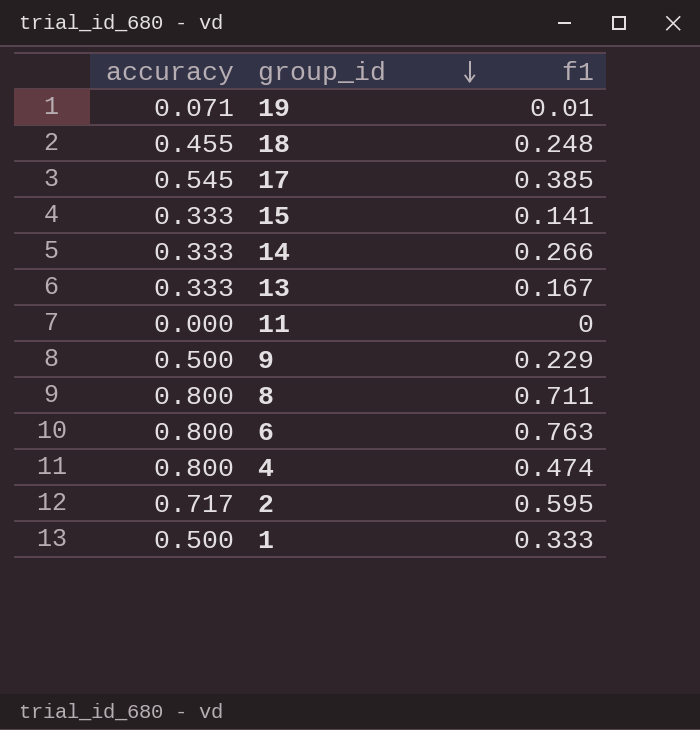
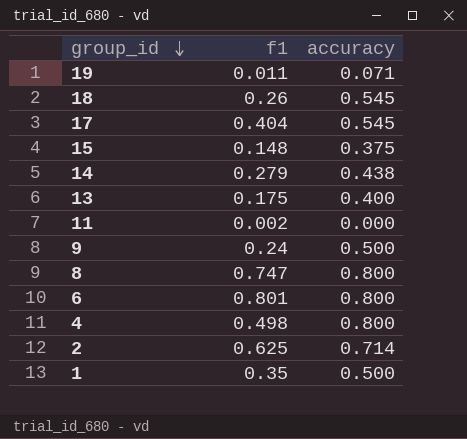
column accuracy | position: 1 -> 3
19 | f1: 0.01 -> 0.011
18 | f1: 0.248 -> 0.26
18 | accuracy: 0.455 -> 0.545
17 | f1: 0.385 -> 0.404
15 | f1: 0.141 -> 0.148
15 | accuracy: 0.333 -> 0.375
14 | f1: 0.266 -> 0.279
14 | accuracy: 0.333 -> 0.438
13 | f1: 0.167 -> 0.175
13 | accuracy: 0.333 -> 0.400
11 | f1: 0 -> 0.002
9 | f1: 0.229 -> 0.24
8 | f1: 0.711 -> 0.747
6 | f1: 0.763 -> 0.801
4 | f1: 0.474 -> 0.498
2 | f1: 0.595 -> 0.625
2 | accuracy: 0.717 -> 0.714
1 | f1: 0.333 -> 0.35

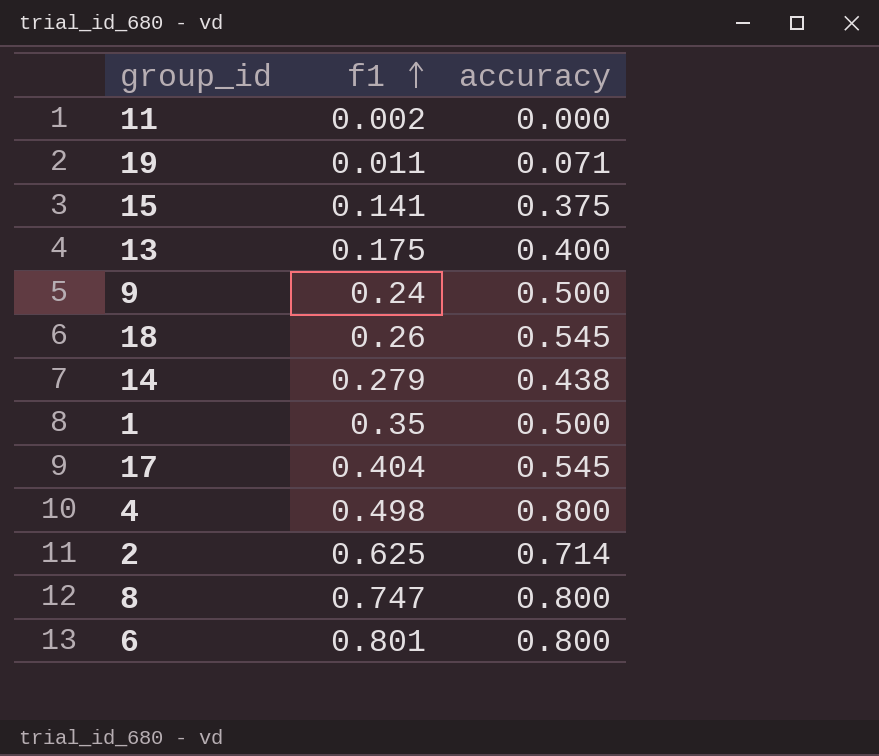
row order: group_id descending -> f1 ascending
15 | f1: 0.148 -> 0.141

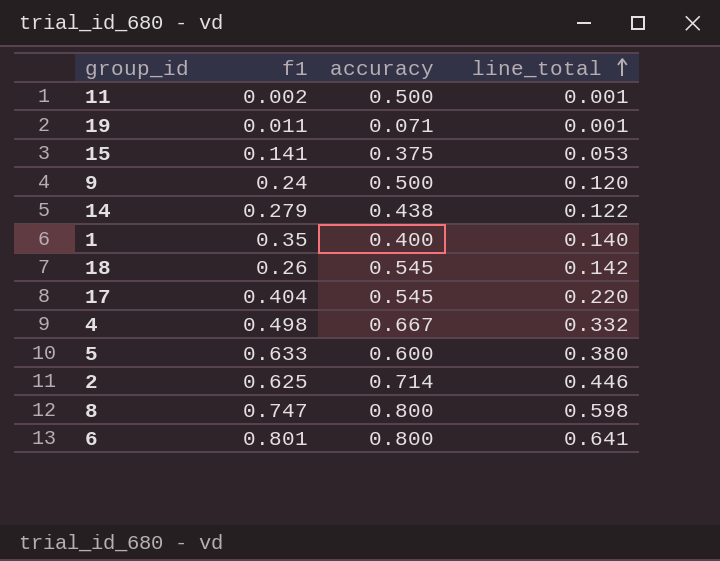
row order: f1 ascending -> line_total ascending
column line_total | formula: none -> [f1] * [accuracy]
row 13: 0.175 | 0.400 -> none
11 | accuracy: 0.000 -> 0.500
1 | accuracy: 0.500 -> 0.400
4 | accuracy: 0.800 -> 0.667
row 5: none -> 0.633 | 0.600 | 0.380

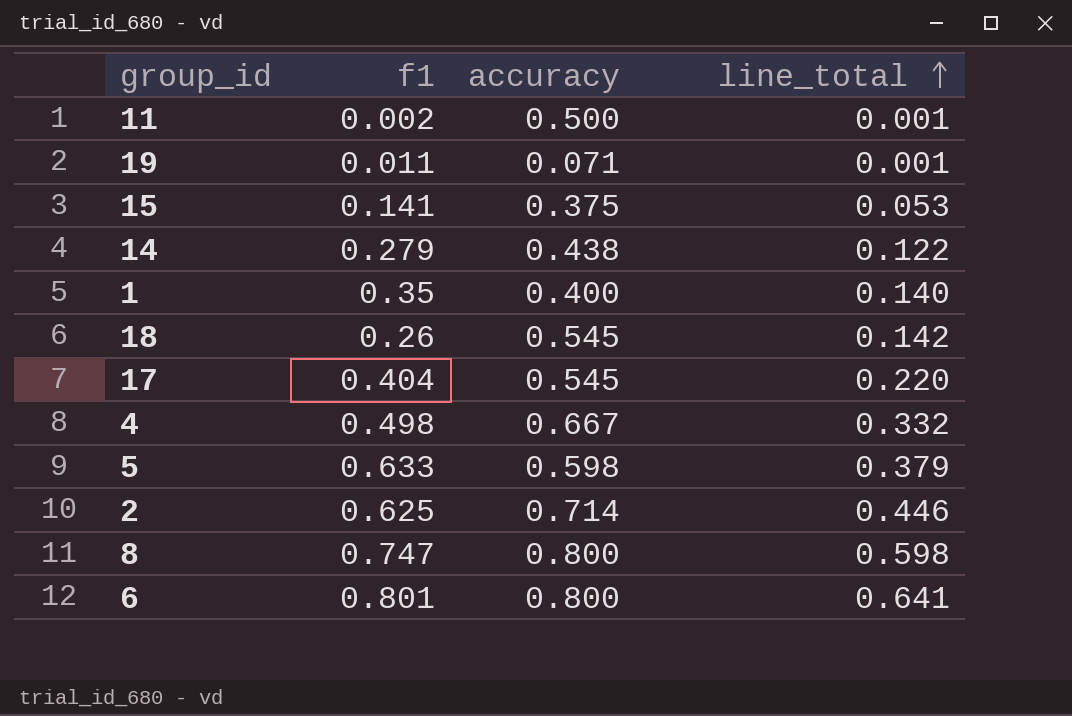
row 9: 0.24 | 0.500 | 0.120 -> none
5 | accuracy: 0.600 -> 0.598
5 | line_total: 0.380 -> 0.379

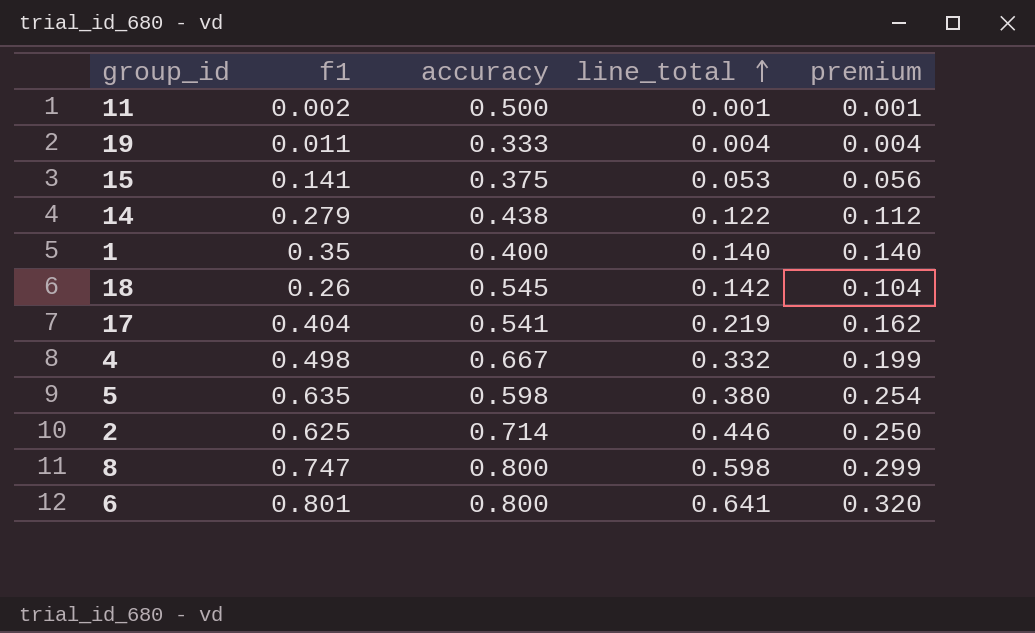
column premium | formula: none -> [f1] * 0.4
19 | accuracy: 0.071 -> 0.333
19 | line_total: 0.001 -> 0.004
17 | accuracy: 0.545 -> 0.541
17 | line_total: 0.220 -> 0.219
5 | f1: 0.633 -> 0.635
5 | line_total: 0.379 -> 0.380

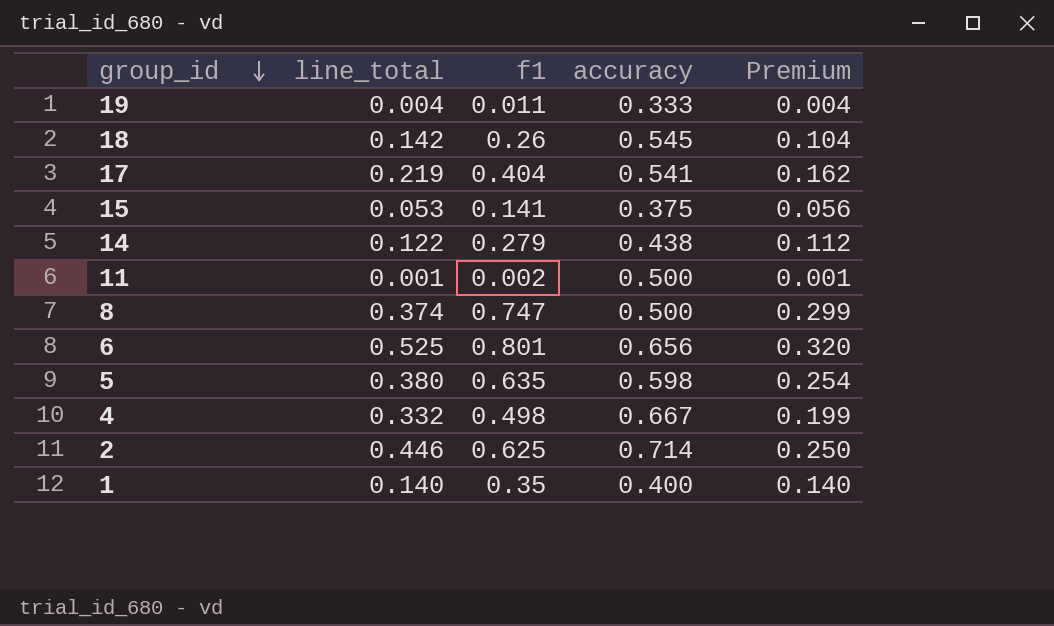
row order: line_total ascending -> group_id descending
column line_total | position: 4 -> 2
column name: premium -> Premium
8 | line_total: 0.598 -> 0.374
8 | accuracy: 0.800 -> 0.500
6 | line_total: 0.641 -> 0.525
6 | accuracy: 0.800 -> 0.656

